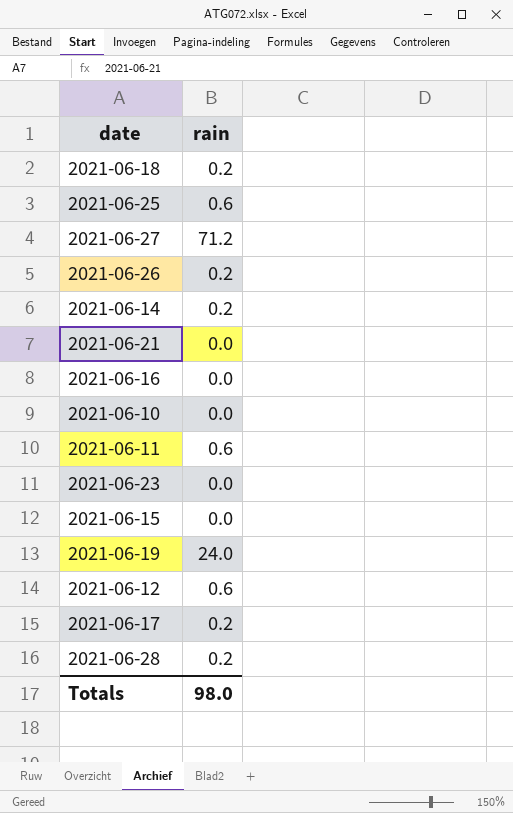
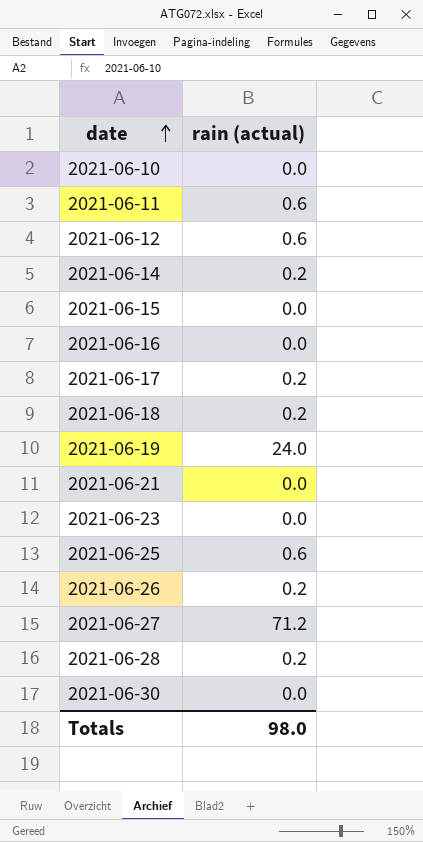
row order: none -> date ascending
column name: rain -> rain (actual)
row 2021-06-30: none -> 0.0

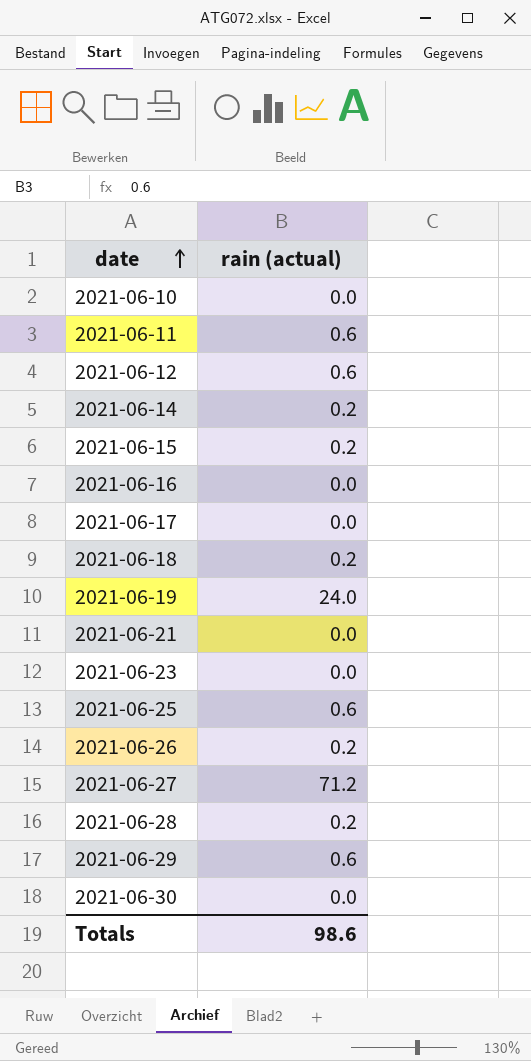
2021-06-15 | rain (actual): 0.0 -> 0.2
2021-06-17 | rain (actual): 0.2 -> 0.0
row 2021-06-29: none -> 0.6
Totals | rain (actual): 98.0 -> 98.6

